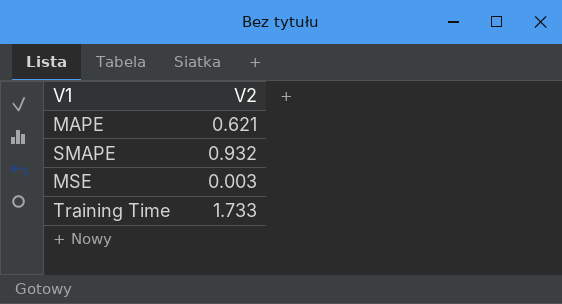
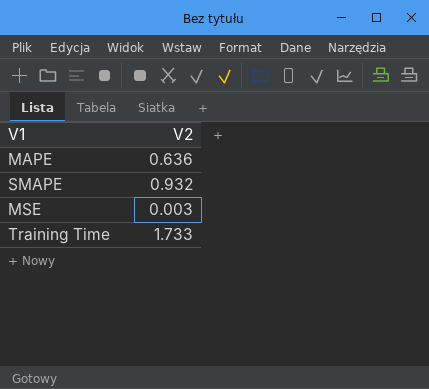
MAPE | V2: 0.621 -> 0.636

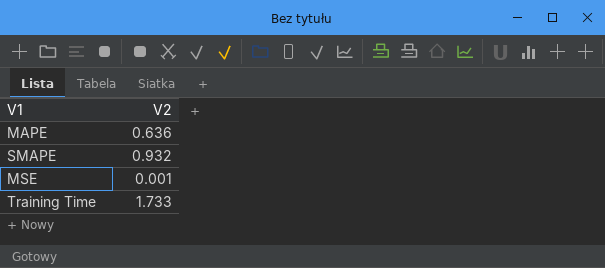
MSE | V2: 0.003 -> 0.001

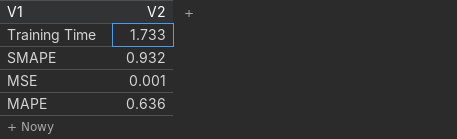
row order: none -> V1 descending

